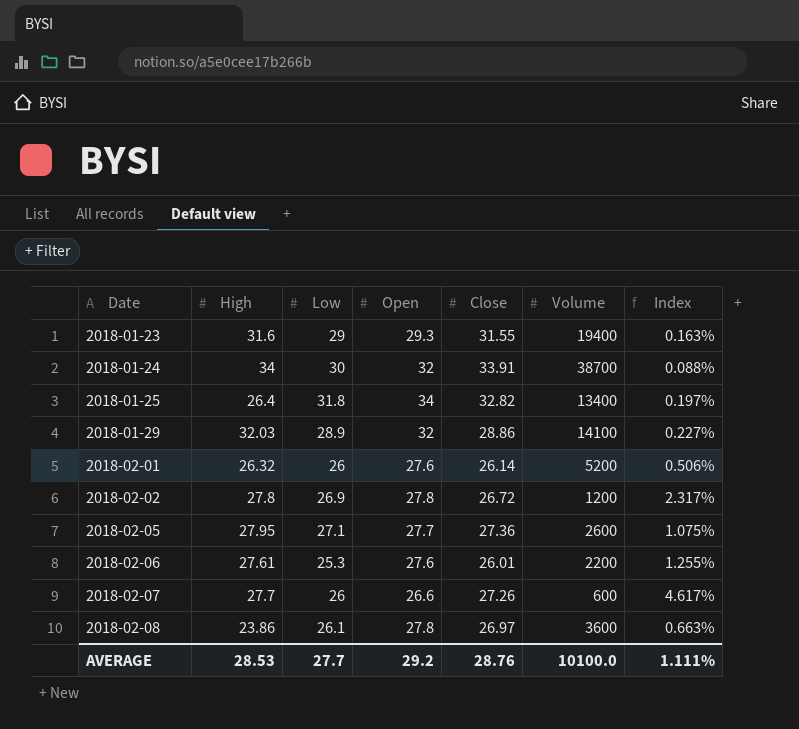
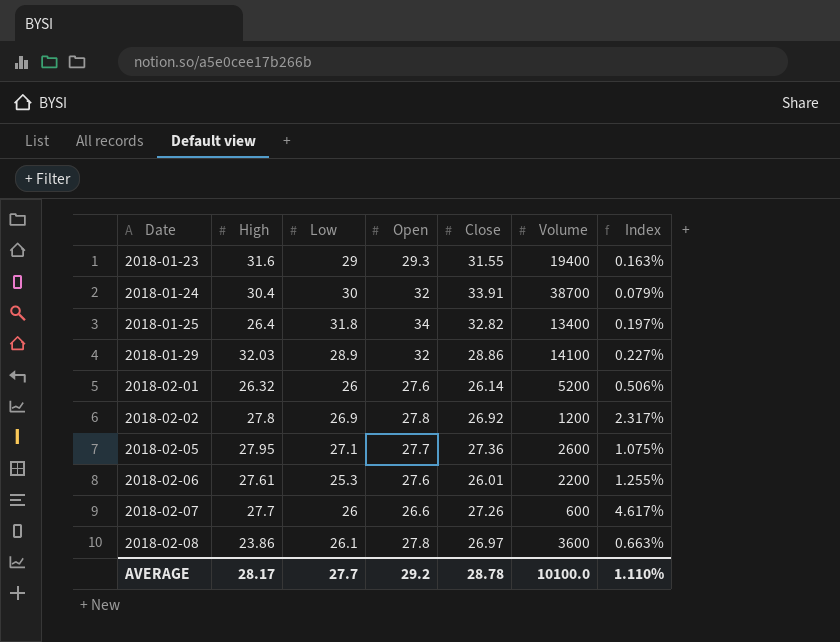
2018-01-24 | High: 34 -> 30.4
2018-01-24 | Index: 0.088% -> 0.079%
2018-02-02 | Close: 26.72 -> 26.92
AVERAGE | High: 28.53 -> 28.17
AVERAGE | Close: 28.76 -> 28.78
AVERAGE | Index: 1.111% -> 1.110%

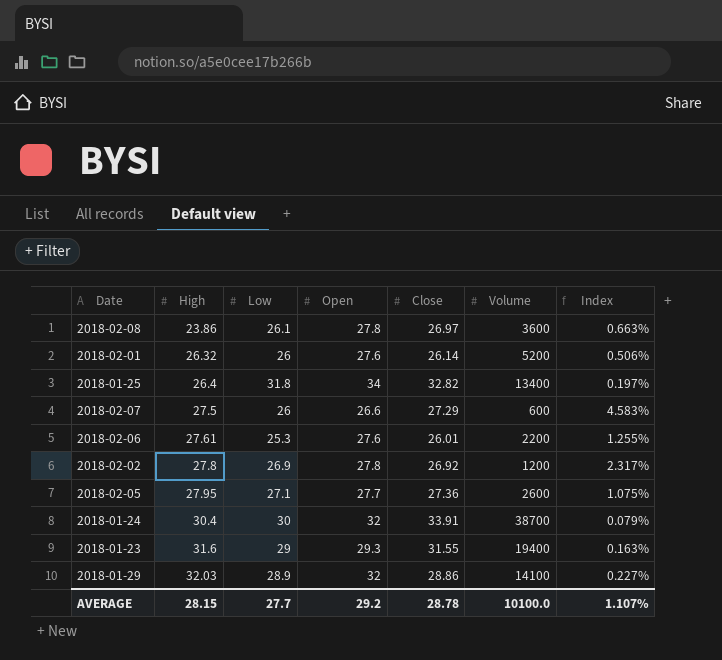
row order: Date ascending -> High ascending
2018-02-07 | High: 27.7 -> 27.5
2018-02-07 | Close: 27.26 -> 27.29
2018-02-07 | Index: 4.617% -> 4.583%
AVERAGE | High: 28.17 -> 28.15
AVERAGE | Index: 1.110% -> 1.107%

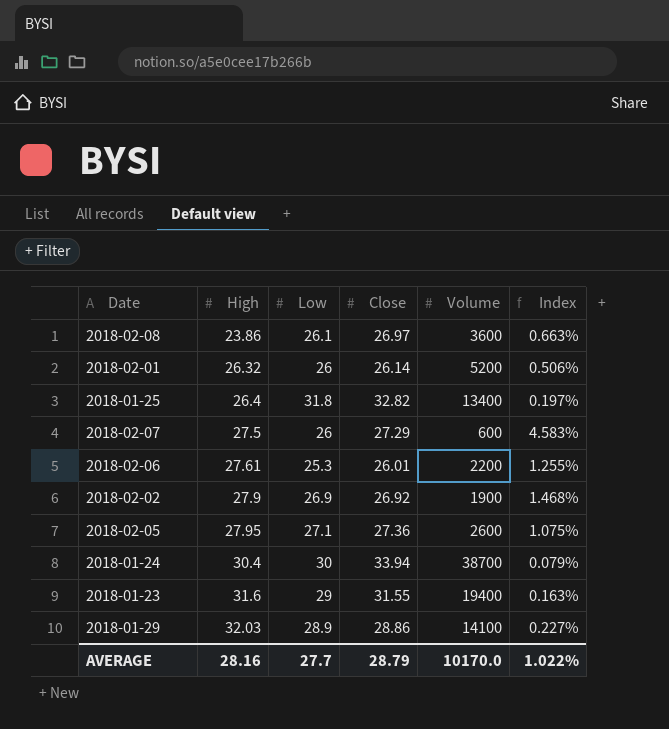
column Open | position: 4 -> none
2018-02-02 | High: 27.8 -> 27.9
2018-02-02 | Volume: 1200 -> 1900
2018-02-02 | Index: 2.317% -> 1.468%
2018-01-24 | Close: 33.91 -> 33.94
AVERAGE | High: 28.15 -> 28.16
AVERAGE | Close: 28.78 -> 28.79
AVERAGE | Volume: 10100.0 -> 10170.0
AVERAGE | Index: 1.107% -> 1.022%

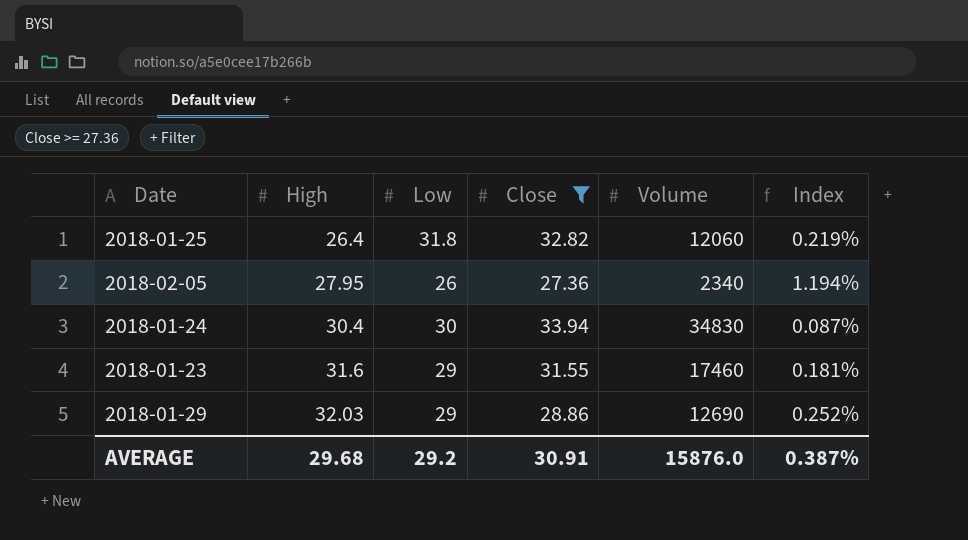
filter: none -> Close >= 27.36
2018-01-25 | Volume: 13400 -> 12060
2018-01-25 | Index: 0.197% -> 0.219%
2018-02-05 | Low: 27.1 -> 26
2018-02-05 | Volume: 2600 -> 2340
2018-02-05 | Index: 1.075% -> 1.194%
2018-01-24 | Volume: 38700 -> 34830
2018-01-24 | Index: 0.079% -> 0.087%
2018-01-23 | Volume: 19400 -> 17460
2018-01-23 | Index: 0.163% -> 0.181%
2018-01-29 | Low: 28.9 -> 29
2018-01-29 | Volume: 14100 -> 12690
2018-01-29 | Index: 0.227% -> 0.252%
AVERAGE | High: 28.16 -> 29.68
AVERAGE | Low: 27.7 -> 29.2
AVERAGE | Close: 28.79 -> 30.91
AVERAGE | Volume: 10170.0 -> 15876.0
AVERAGE | Index: 1.022% -> 0.387%

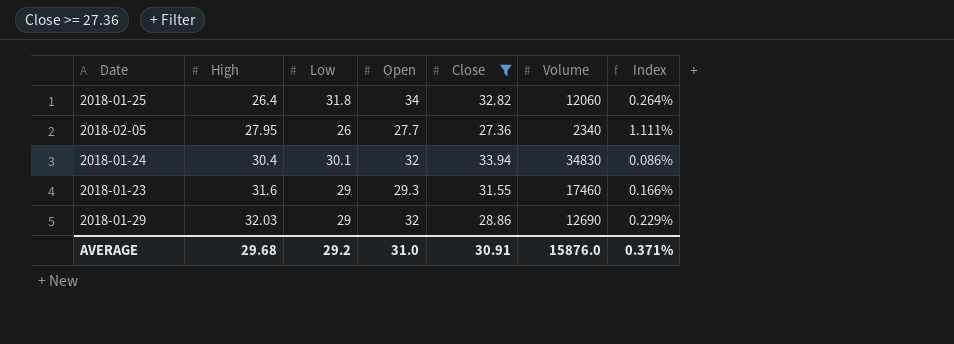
column Open | position: none -> 4
column Index | formula: [High] / [Volume] -> [Low] / [Volume]
2018-01-24 | Low: 30 -> 30.1
AVERAGE | Index: 0.387% -> 0.371%

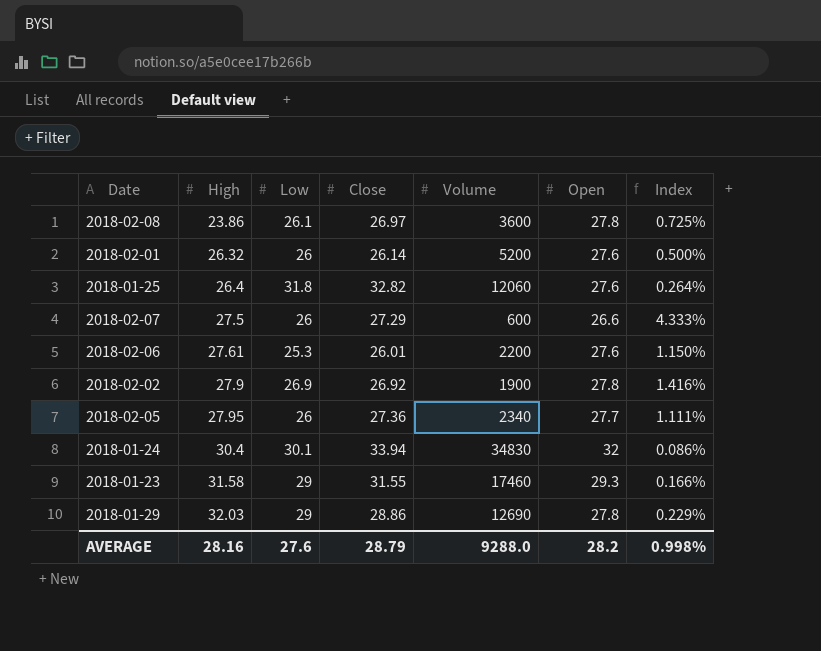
filter: Close >= 27.36 -> none
column Open | position: 4 -> 6
2018-01-25 | Open: 34 -> 27.6
2018-01-23 | High: 31.6 -> 31.58
2018-01-29 | Open: 32 -> 27.8
AVERAGE | High: 29.68 -> 28.16
AVERAGE | Low: 29.2 -> 27.6
AVERAGE | Close: 30.91 -> 28.79
AVERAGE | Volume: 15876.0 -> 9288.0
AVERAGE | Open: 31.0 -> 28.2
AVERAGE | Index: 0.371% -> 0.998%

